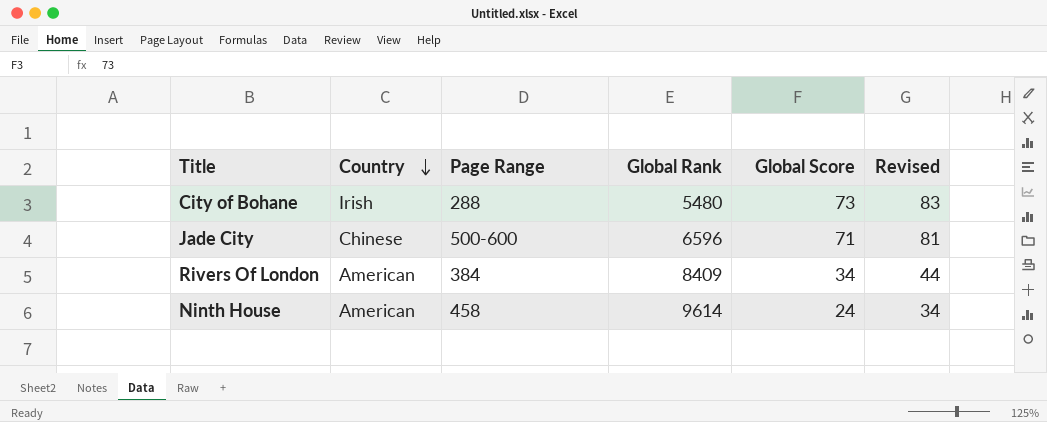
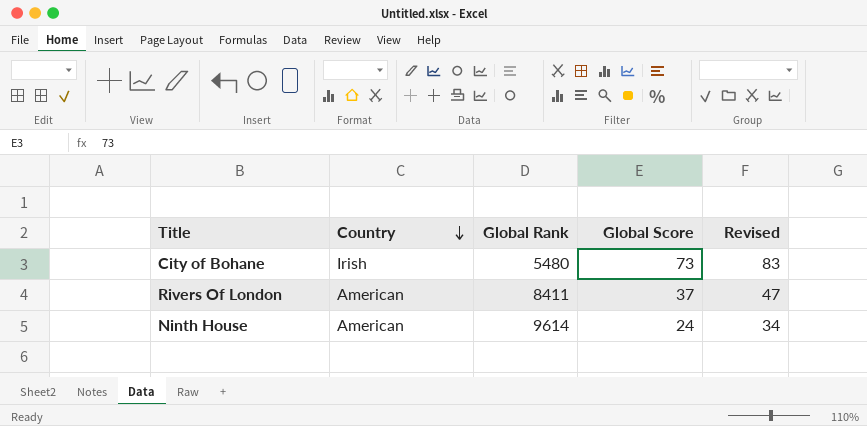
column Page Range | position: 3 -> none
row Jade City: Chinese | 500-600 | 6596 | 71 | 81 -> none
Rivers Of London | Global Rank: 8409 -> 8411
Rivers Of London | Global Score: 34 -> 37
Rivers Of London | Revised: 44 -> 47

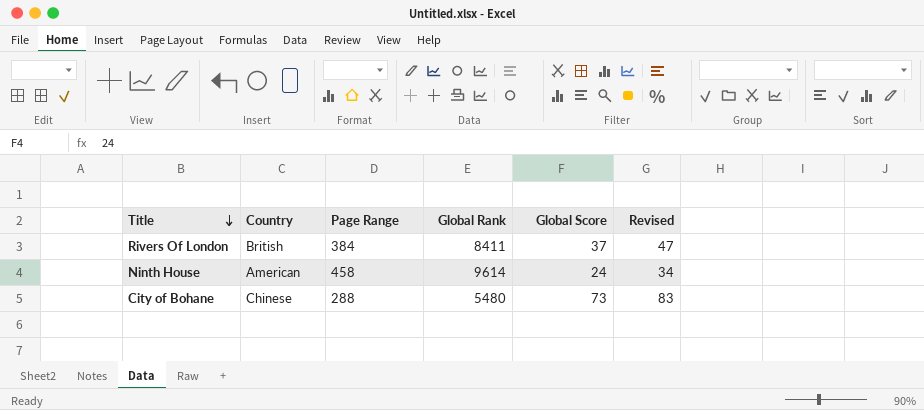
row order: Country descending -> Title descending
column Page Range | position: none -> 3
Rivers Of London | Country: American -> British
City of Bohane | Country: Irish -> Chinese

